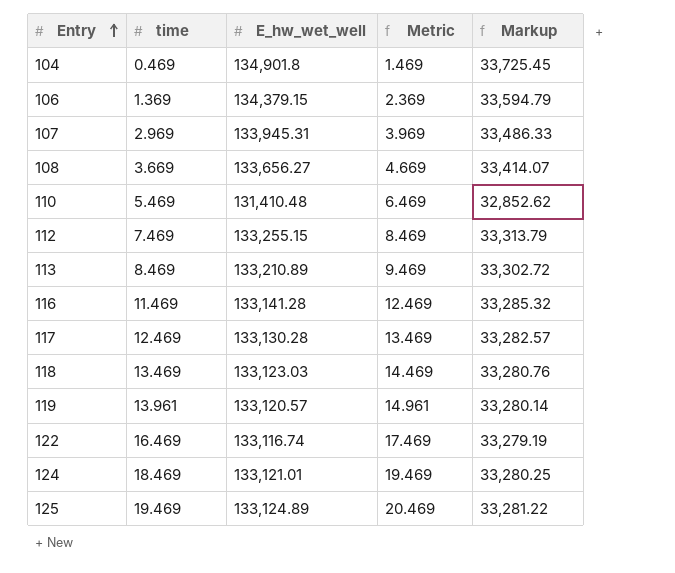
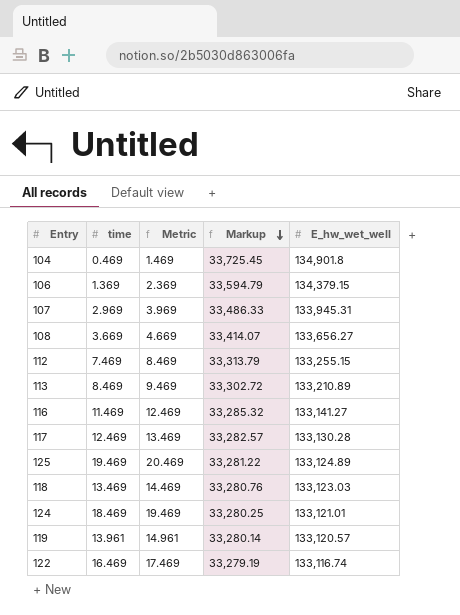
row order: Entry ascending -> Markup descending
column E_hw_wet_well | position: 3 -> 5
row 110: 5.469 | 131,410.48 | 6.469 | 32,852.62 -> none
116 | E_hw_wet_well: 133,141.28 -> 133,141.27

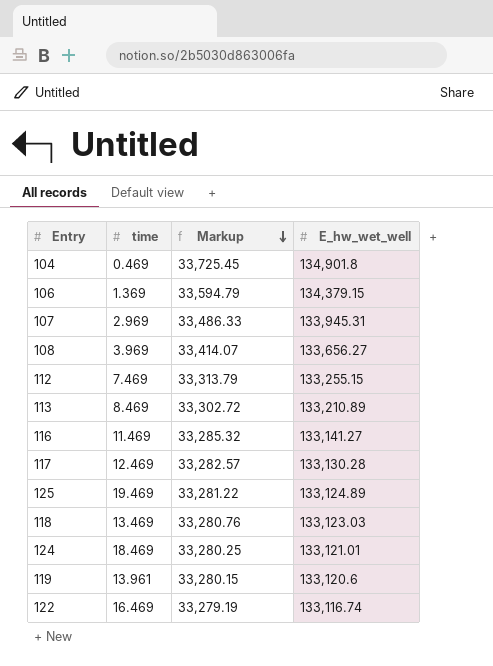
column Metric | formula: [time] + 1 -> none
108 | time: 3.669 -> 3.969
119 | Markup: 33,280.14 -> 33,280.15
119 | E_hw_wet_well: 133,120.57 -> 133,120.6

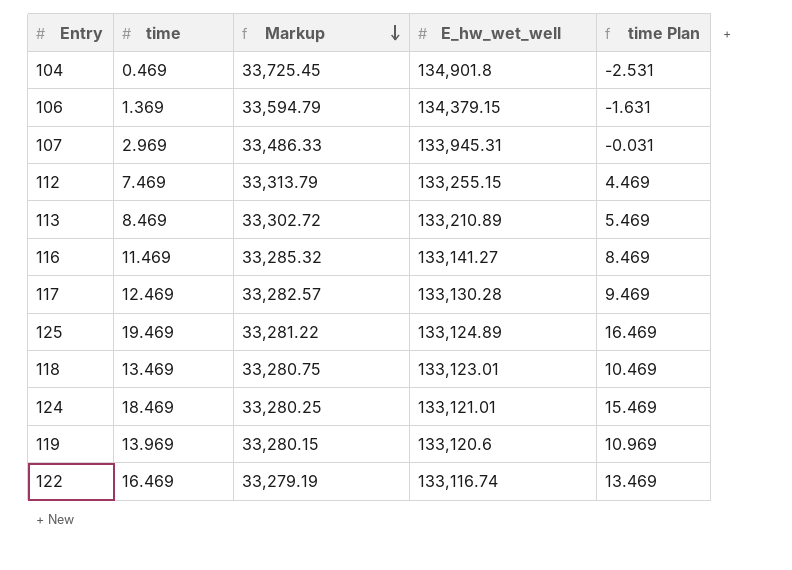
column time Plan | formula: none -> [time] - 3
row 108: 3.969 | 33,414.07 | 133,656.27 -> none
118 | Markup: 33,280.76 -> 33,280.75
118 | E_hw_wet_well: 133,123.03 -> 133,123.01
119 | time: 13.961 -> 13.969

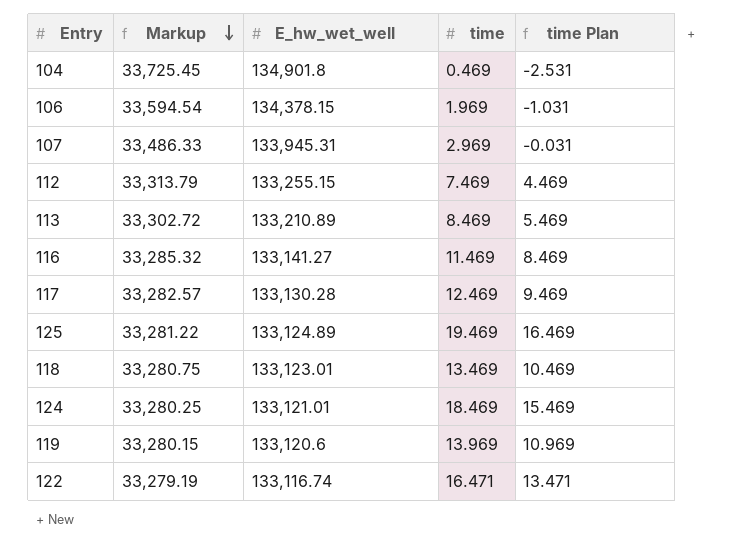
column time | position: 2 -> 4
106 | Markup: 33,594.79 -> 33,594.54
106 | E_hw_wet_well: 134,379.15 -> 134,378.15
106 | time: 1.369 -> 1.969
106 | time Plan: -1.631 -> -1.031
122 | time: 16.469 -> 16.471
122 | time Plan: 13.469 -> 13.471

